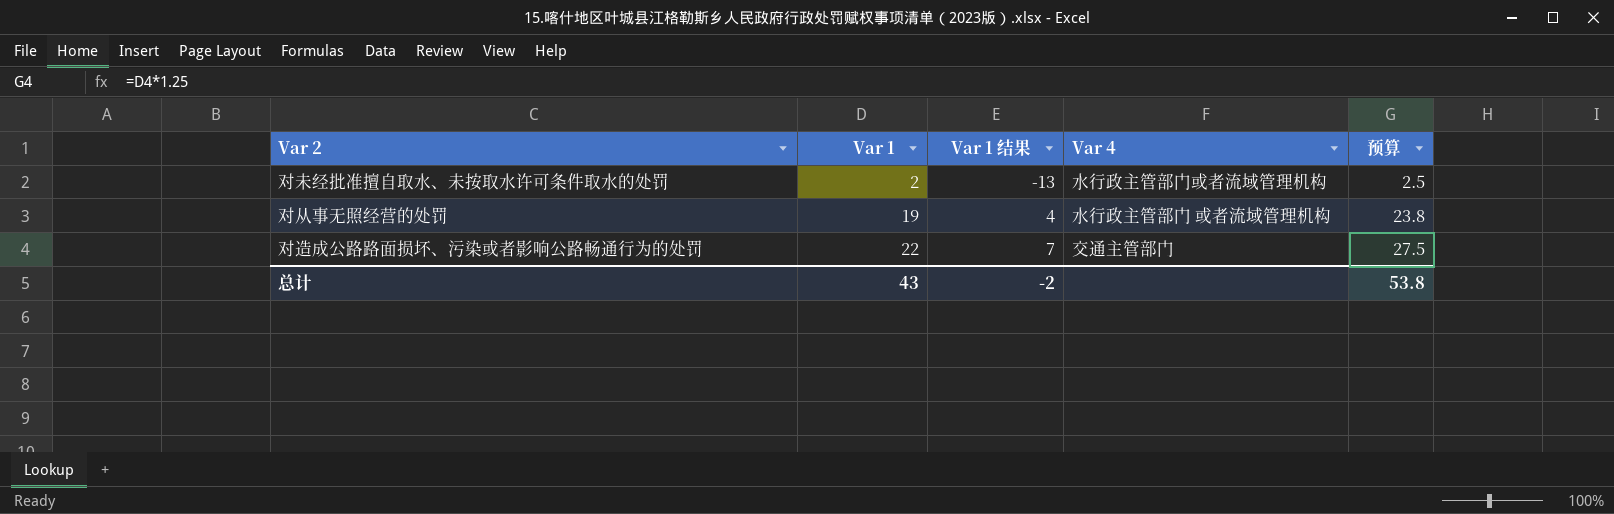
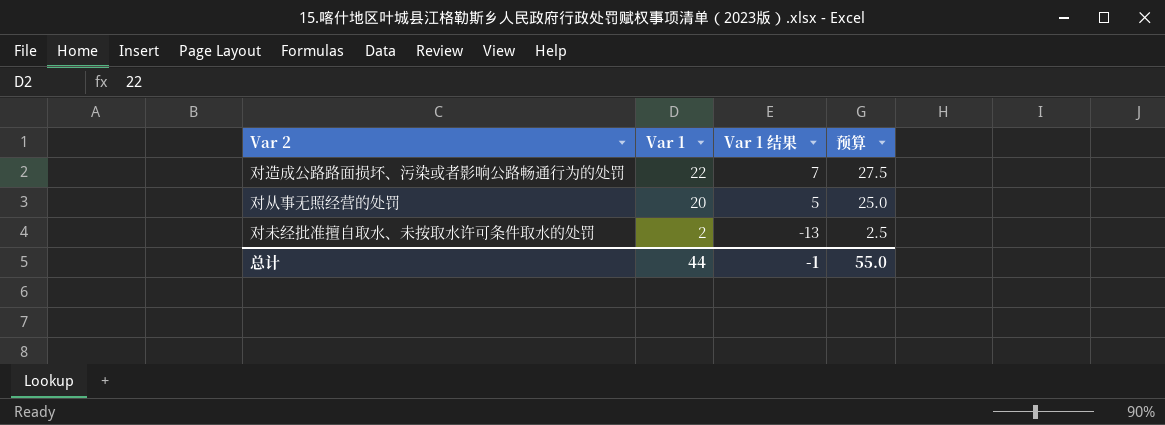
row order: Var 1 ascending -> Var 1 descending
column Var 4 | position: 4 -> none
对从事无照经营的处罚 | Var 1: 19 -> 20
对从事无照经营的处罚 | Var 1 结果: 4 -> 5
对从事无照经营的处罚 | 预算: 23.8 -> 25.0
总计 | Var 1: 43 -> 44
总计 | Var 1 结果: -2 -> -1
总计 | 预算: 53.8 -> 55.0

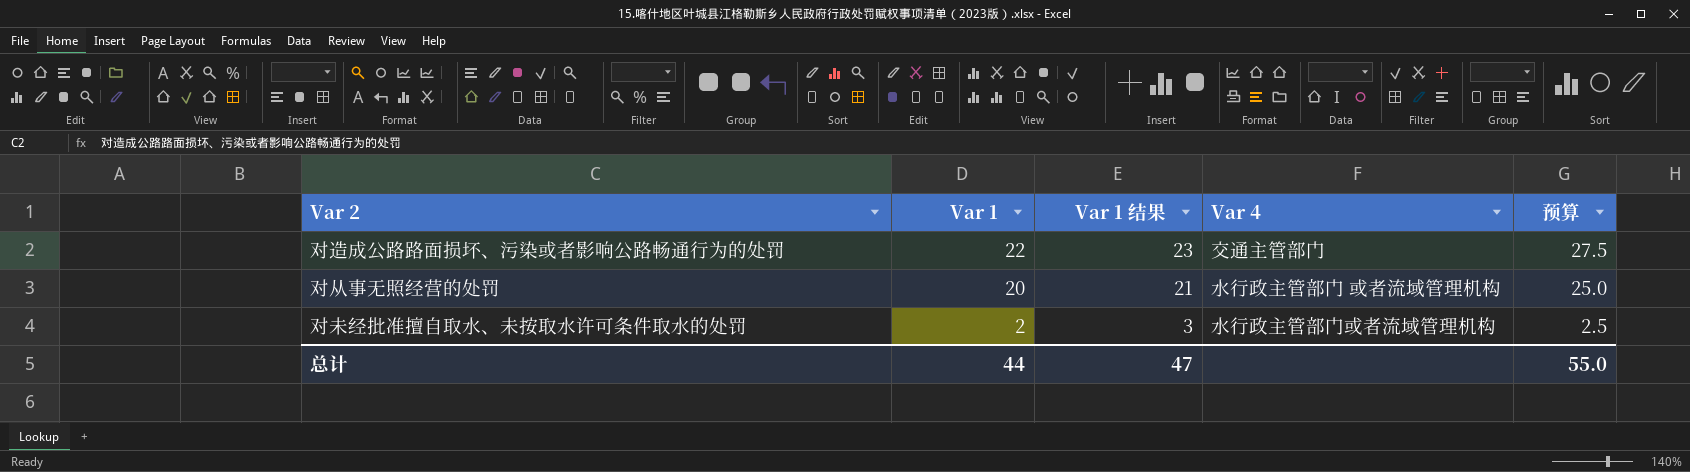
column Var 1 结果 | formula: [Var 1] - 15 -> [Var 1] + 1
column Var 4 | position: none -> 4
总计 | Var 1 结果: -1 -> 47

